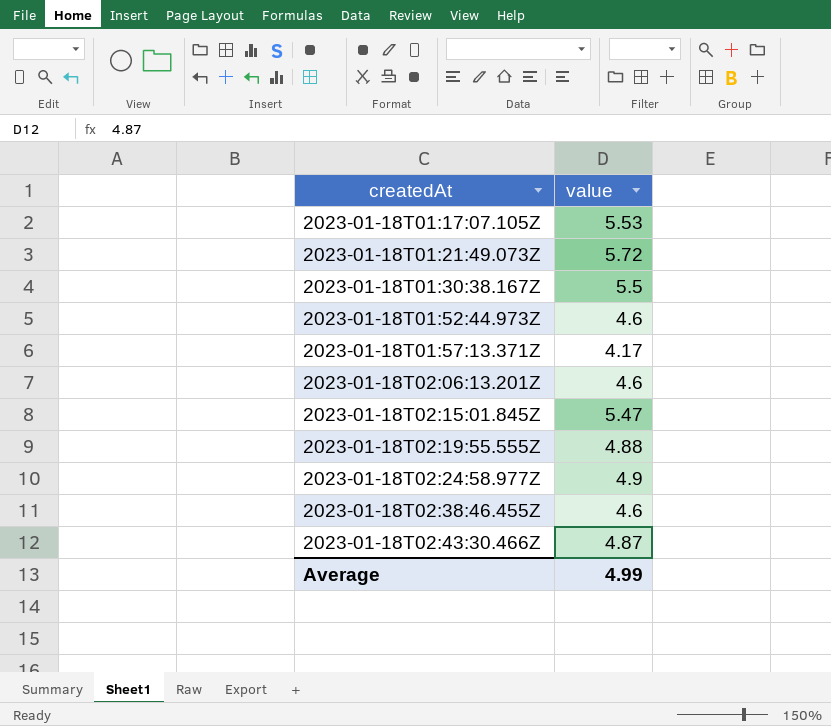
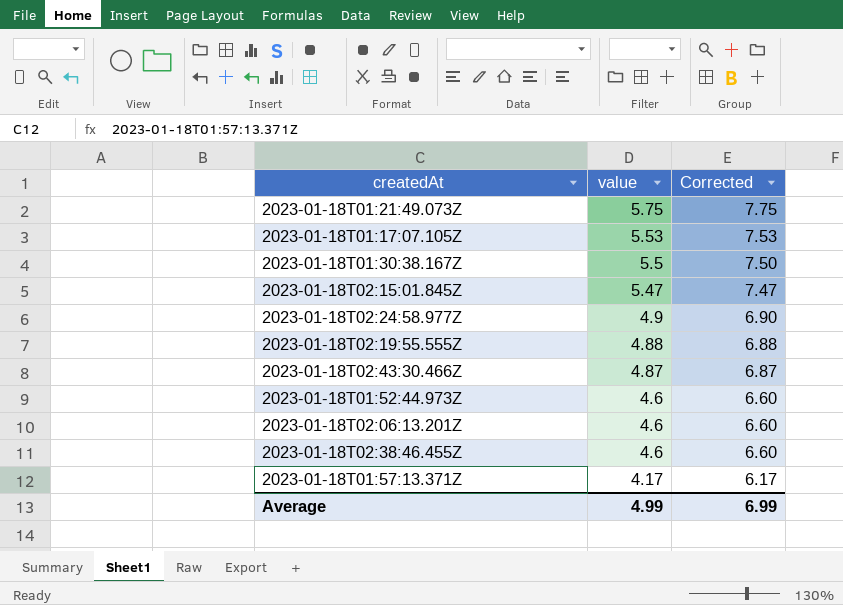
row order: createdAt ascending -> value descending
column Corrected | formula: none -> [value] + 2
2023-01-18T01:21:49.073Z | value: 5.72 -> 5.75

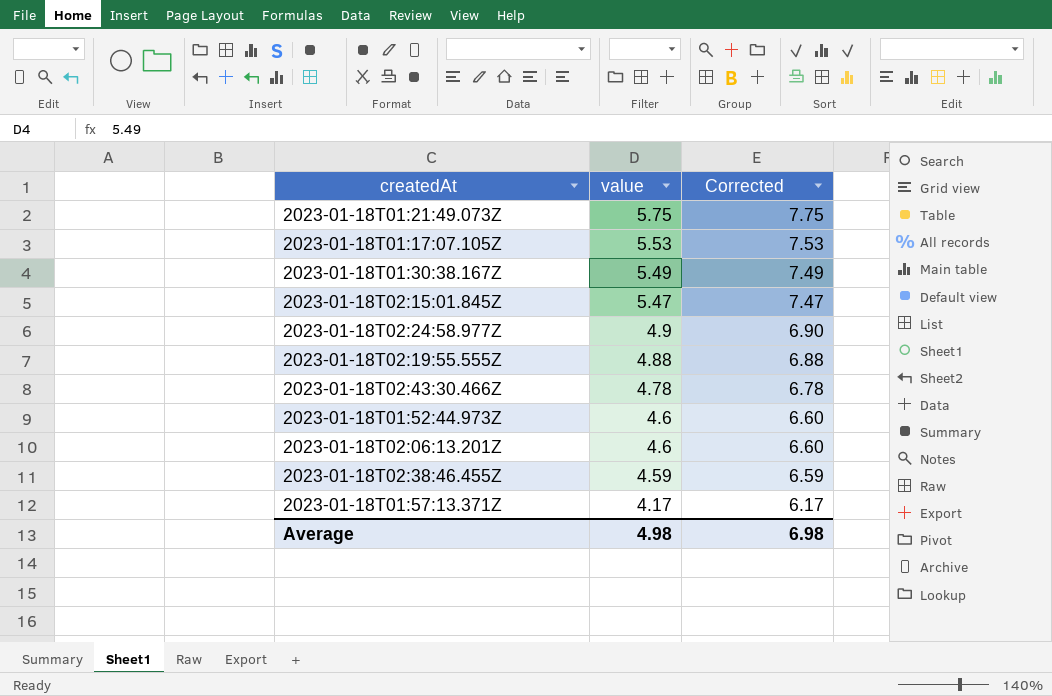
2023-01-18T01:30:38.167Z | value: 5.5 -> 5.49
2023-01-18T01:30:38.167Z | Corrected: 7.50 -> 7.49
2023-01-18T02:43:30.466Z | value: 4.87 -> 4.78
2023-01-18T02:43:30.466Z | Corrected: 6.87 -> 6.78
2023-01-18T02:38:46.455Z | value: 4.6 -> 4.59
2023-01-18T02:38:46.455Z | Corrected: 6.60 -> 6.59
Average | value: 4.99 -> 4.98
Average | Corrected: 6.99 -> 6.98

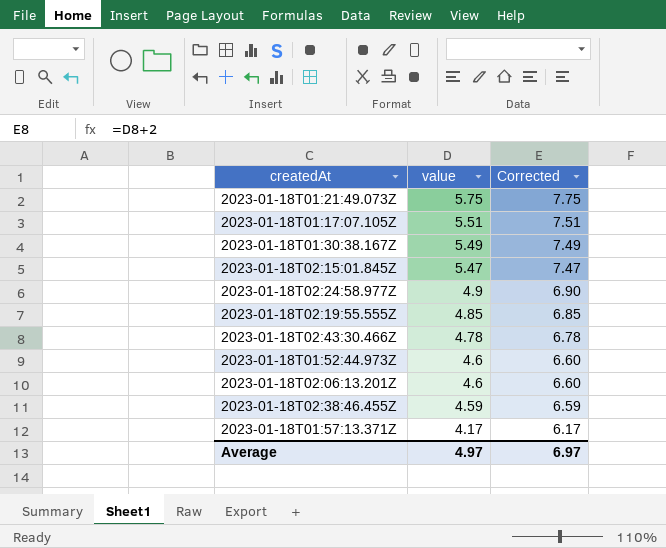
2023-01-18T01:17:07.105Z | value: 5.53 -> 5.51
2023-01-18T01:17:07.105Z | Corrected: 7.53 -> 7.51
2023-01-18T02:19:55.555Z | value: 4.88 -> 4.85
2023-01-18T02:19:55.555Z | Corrected: 6.88 -> 6.85
Average | value: 4.98 -> 4.97
Average | Corrected: 6.98 -> 6.97

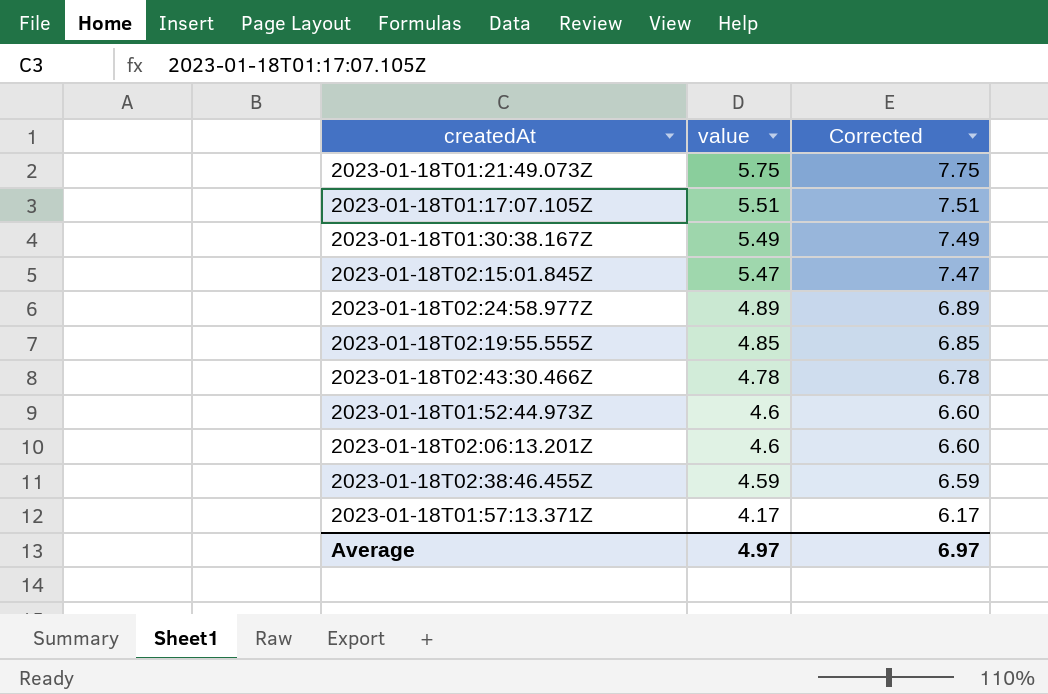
2023-01-18T02:24:58.977Z | value: 4.9 -> 4.89
2023-01-18T02:24:58.977Z | Corrected: 6.90 -> 6.89

